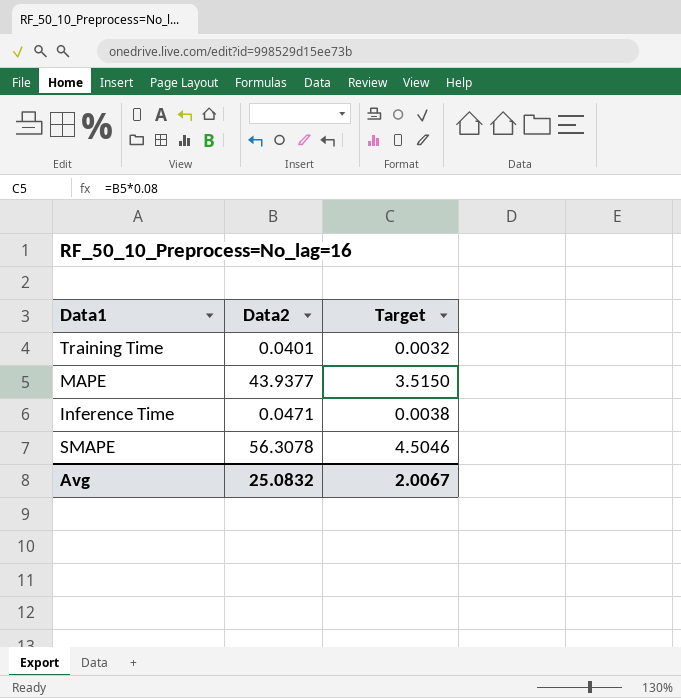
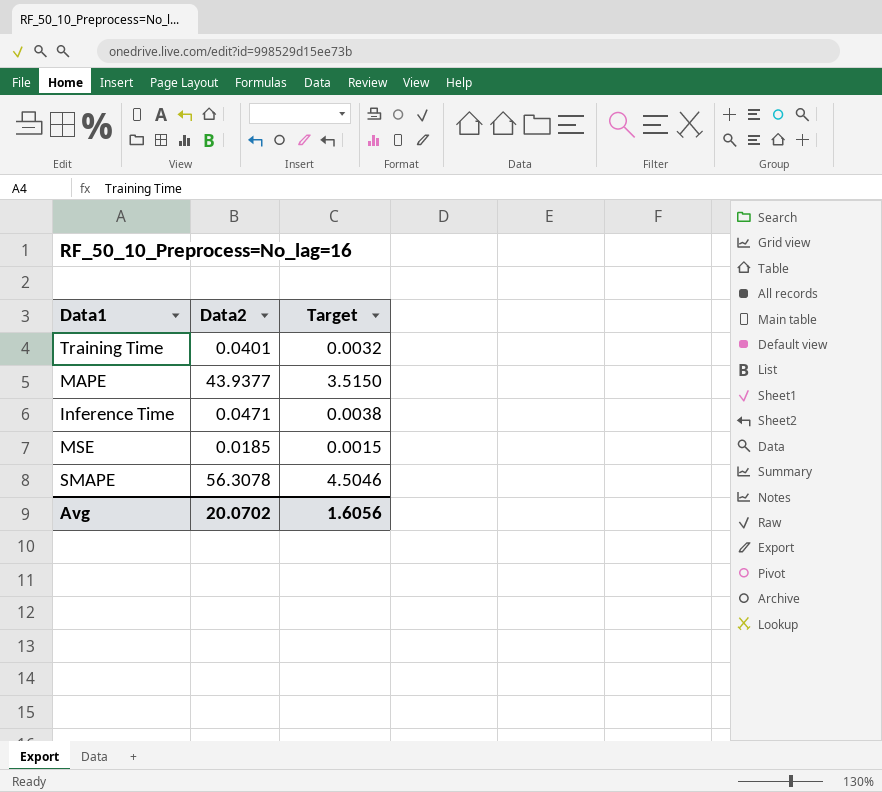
row MSE: none -> 0.0185 | 0.0015
Avg | Data2: 25.0832 -> 20.0702
Avg | Target: 2.0067 -> 1.6056

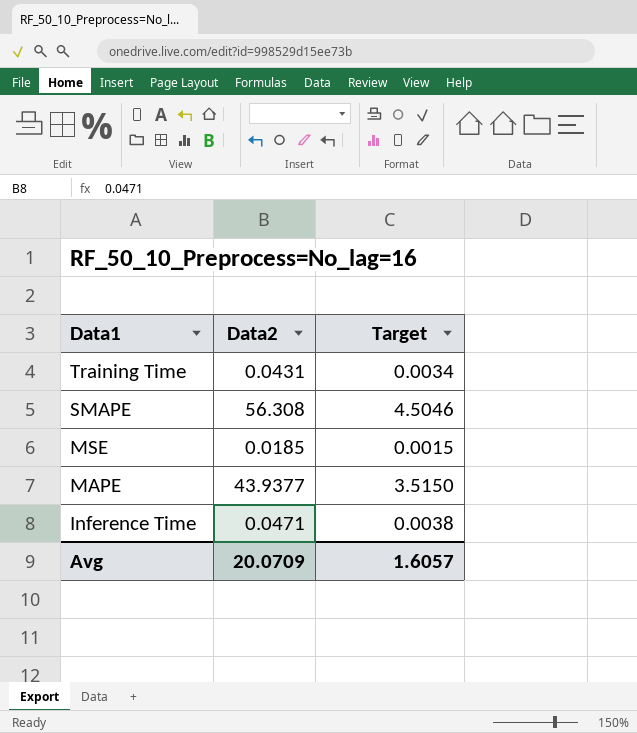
row order: none -> Data1 descending
Training Time | Data2: 0.0401 -> 0.0431
Training Time | Target: 0.0032 -> 0.0034
SMAPE | Data2: 56.3078 -> 56.308
Avg | Data2: 20.0702 -> 20.0709
Avg | Target: 1.6056 -> 1.6057

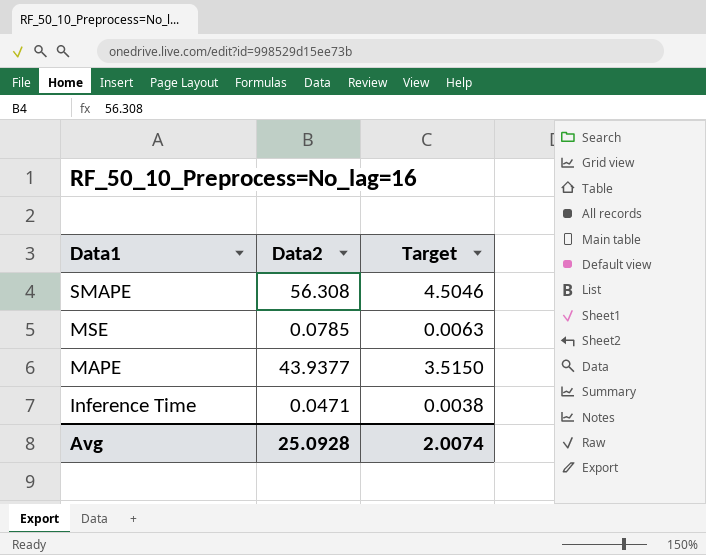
row Training Time: 0.0431 | 0.0034 -> none
MSE | Data2: 0.0185 -> 0.0785
MSE | Target: 0.0015 -> 0.0063
Avg | Data2: 20.0709 -> 25.0928
Avg | Target: 1.6057 -> 2.0074

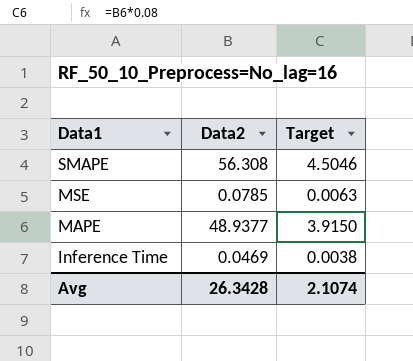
MAPE | Data2: 43.9377 -> 48.9377
MAPE | Target: 3.5150 -> 3.9150
Inference Time | Data2: 0.0471 -> 0.0469
Avg | Data2: 25.0928 -> 26.3428
Avg | Target: 2.0074 -> 2.1074

